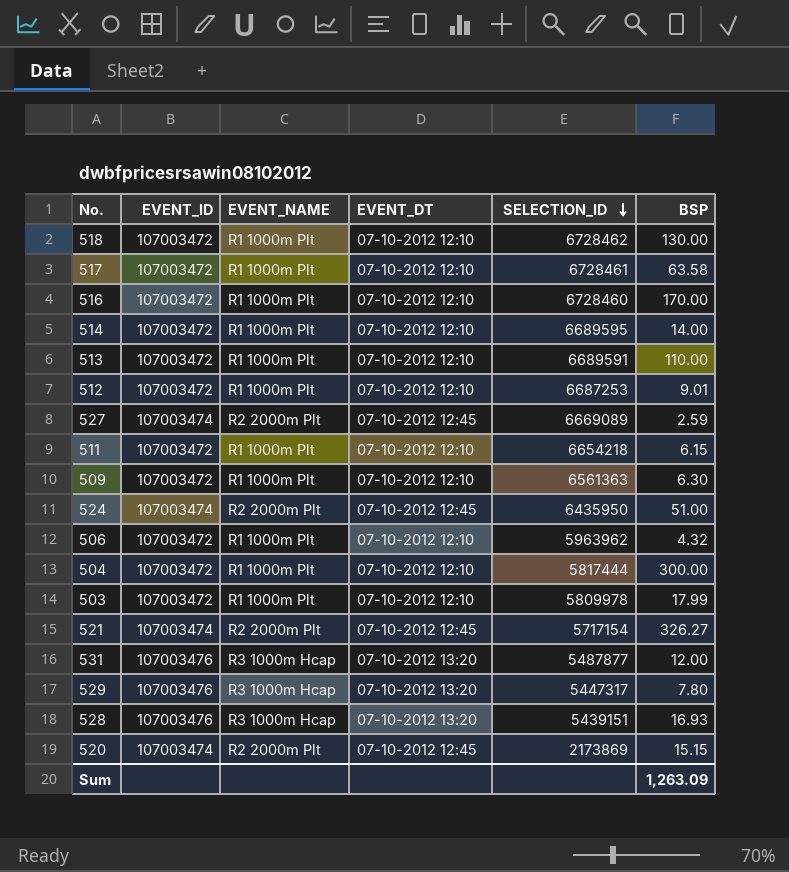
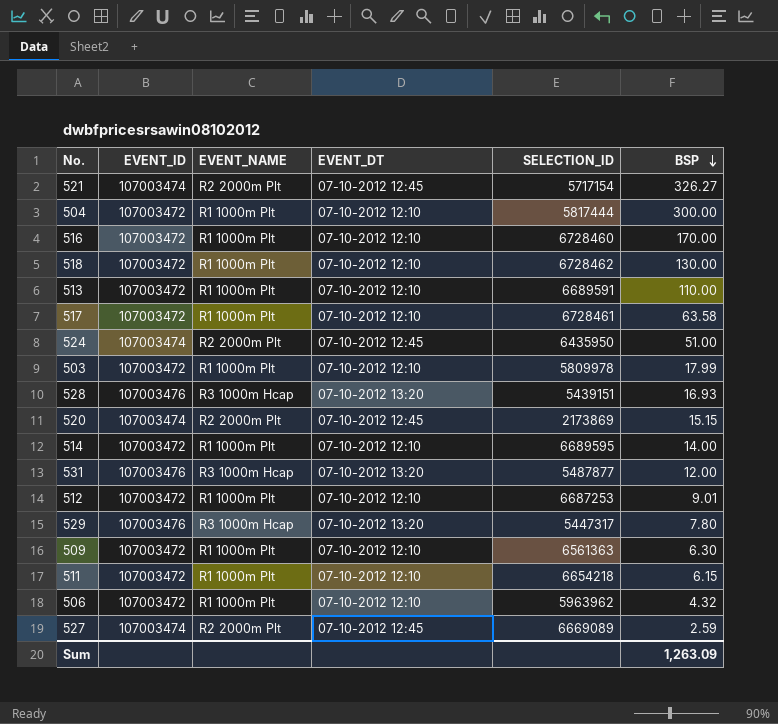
row order: SELECTION_ID descending -> BSP descending

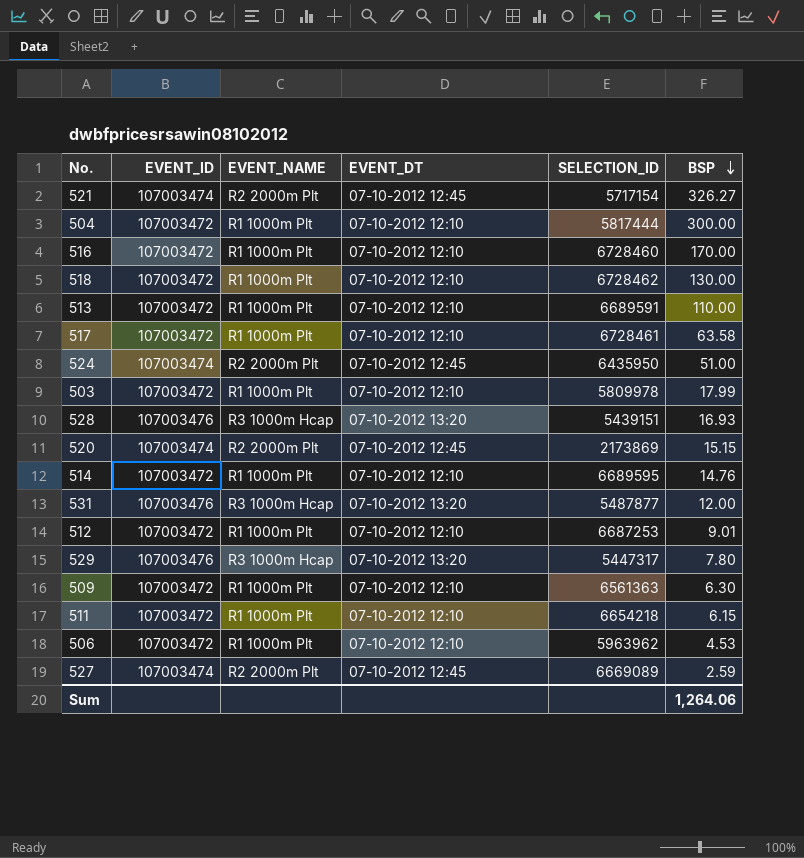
514 | BSP: 14.00 -> 14.76
506 | BSP: 4.32 -> 4.53
Sum | BSP: 1,263.09 -> 1,264.06

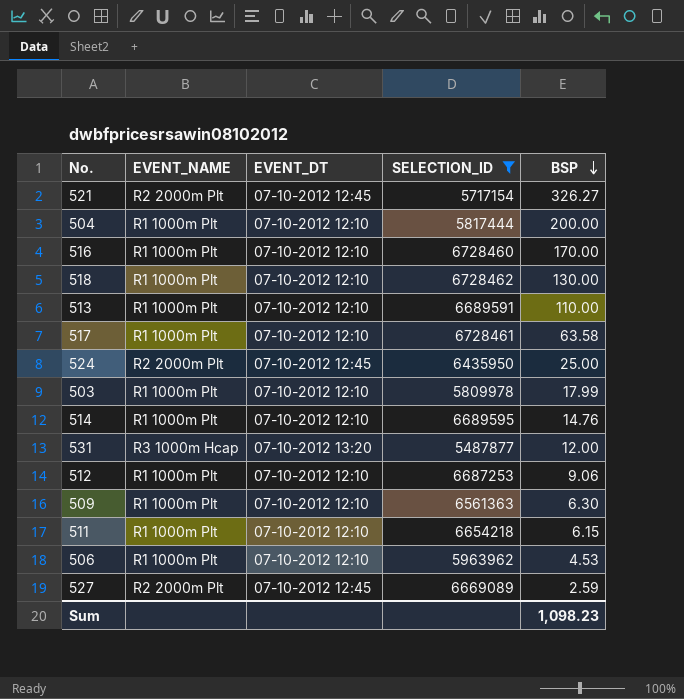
filter: none -> SELECTION_ID >= 5487877
column EVENT_ID | position: 2 -> none
504 | BSP: 300.00 -> 200.00
524 | BSP: 51.00 -> 25.00
512 | BSP: 9.01 -> 9.06
Sum | BSP: 1,264.06 -> 1,098.23

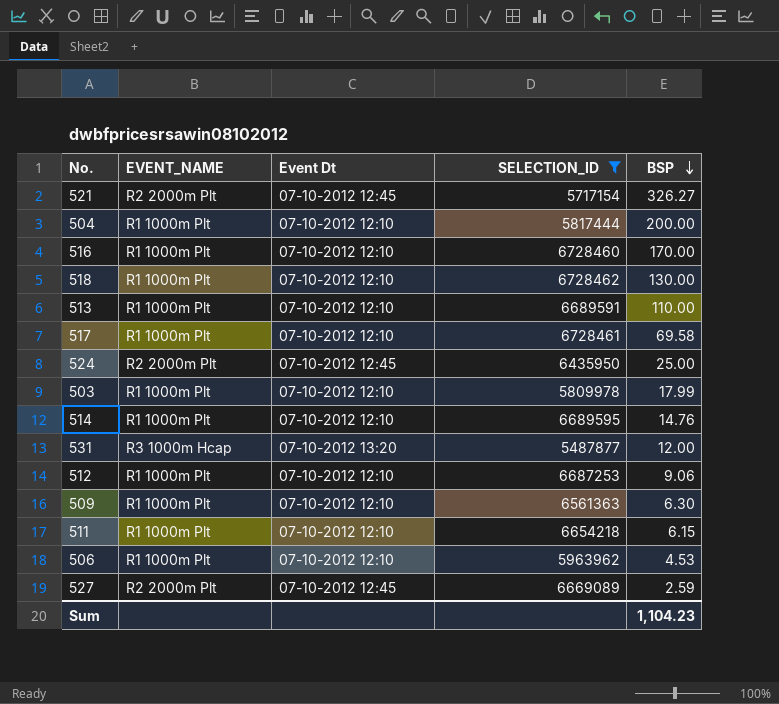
column name: EVENT_DT -> Event Dt
517 | BSP: 63.58 -> 69.58
Sum | BSP: 1,098.23 -> 1,104.23

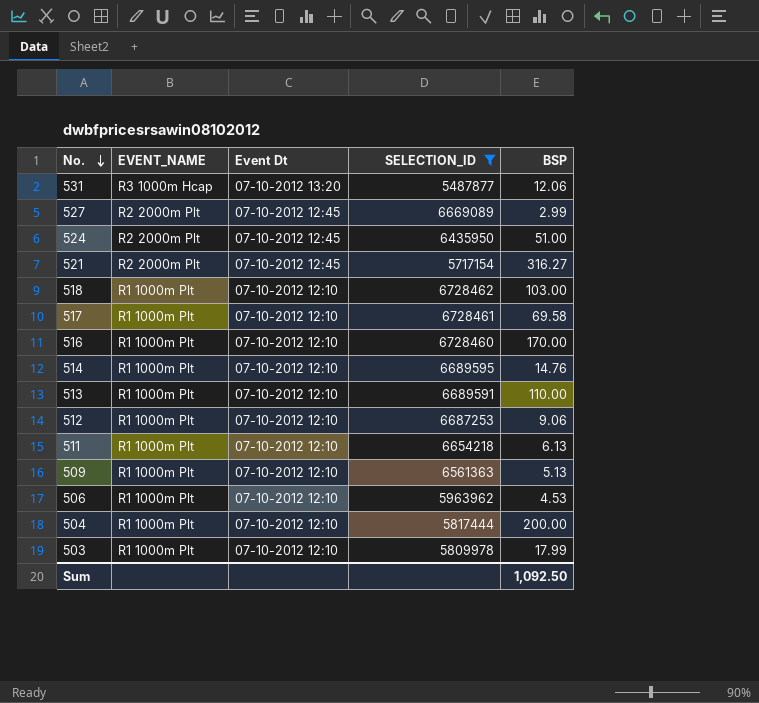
row order: BSP descending -> No. descending
531 | BSP: 12.00 -> 12.06
527 | BSP: 2.59 -> 2.99
524 | BSP: 25.00 -> 51.00
521 | BSP: 326.27 -> 316.27
518 | BSP: 130.00 -> 103.00
511 | BSP: 6.15 -> 6.13
509 | BSP: 6.30 -> 5.13
Sum | BSP: 1,104.23 -> 1,092.50

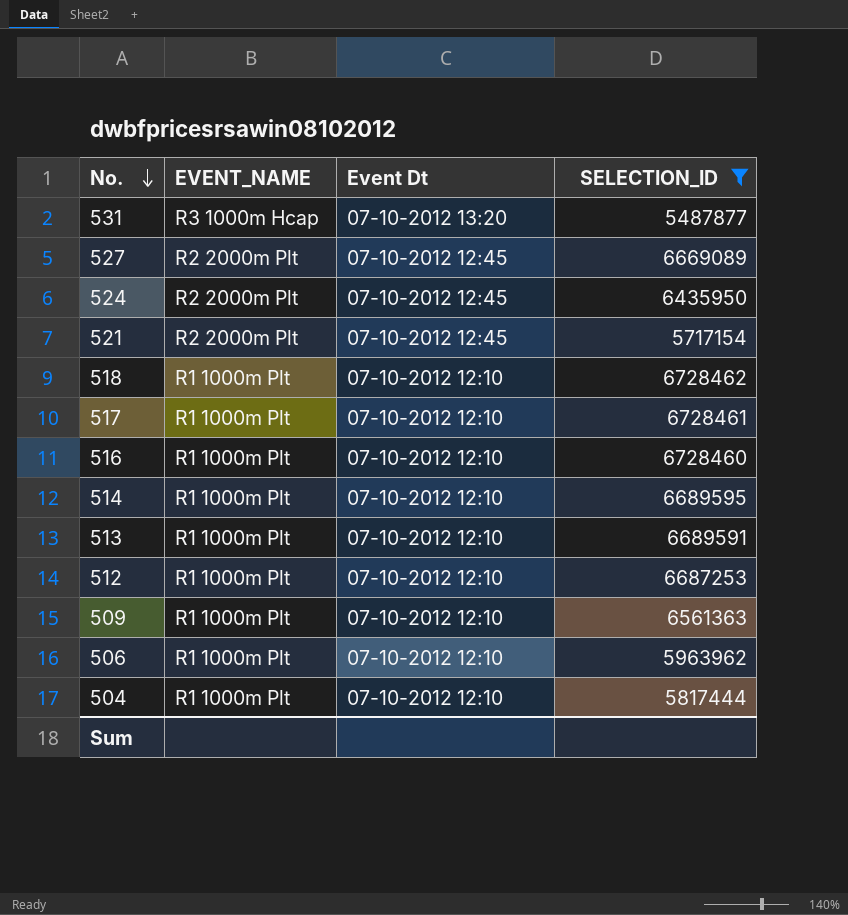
column BSP | position: 5 -> none
row 511: R1 1000m Plt | 07-10-2012 12:10 | 6654218 | 6.13 -> none
row 503: R1 1000m Plt | 07-10-2012 12:10 | 5809978 | 17.99 -> none

